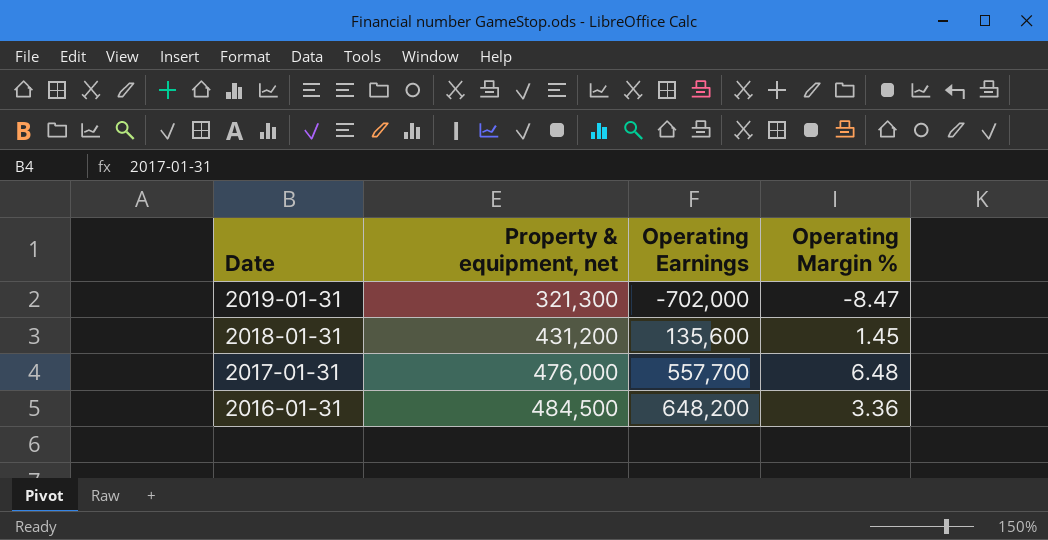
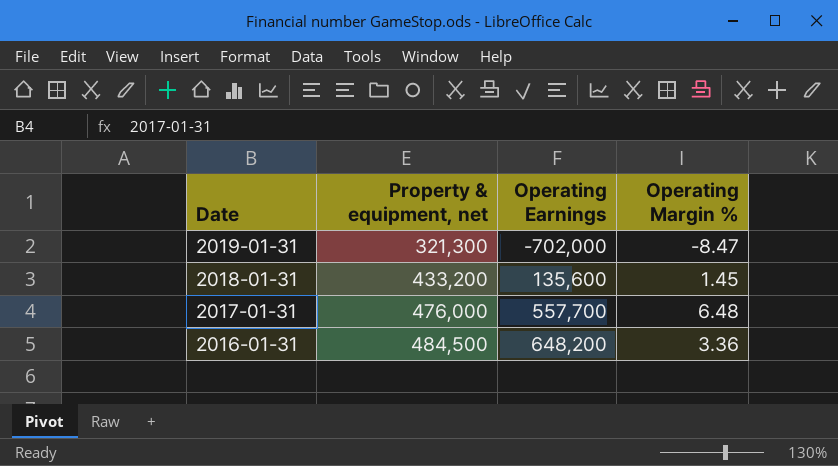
2018-01-31 | Property & equipment, net: 431,200 -> 433,200

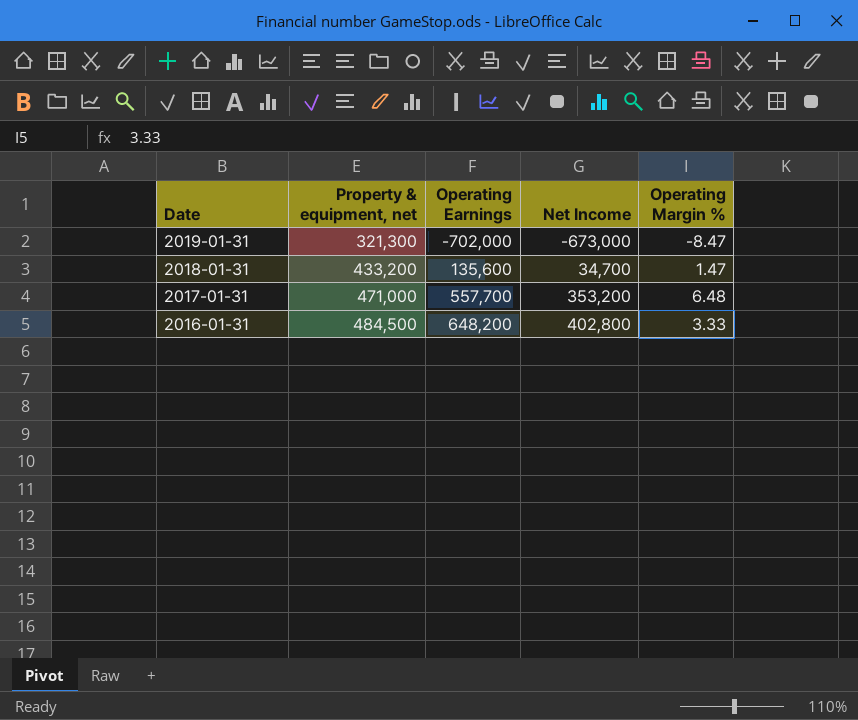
column Net Income | position: none -> 4
2018-01-31 | Operating Margin %: 1.45 -> 1.47
2017-01-31 | Property & equipment, net: 476,000 -> 471,000
2016-01-31 | Operating Margin %: 3.36 -> 3.33

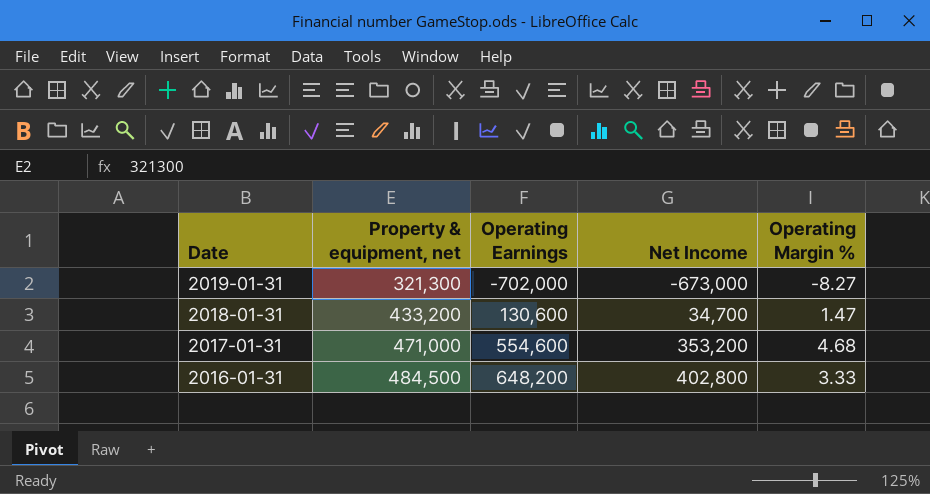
2019-01-31 | Operating Margin %: -8.47 -> -8.27
2018-01-31 | Operating Earnings: 135,600 -> 130,600
2017-01-31 | Operating Earnings: 557,700 -> 554,600
2017-01-31 | Operating Margin %: 6.48 -> 4.68

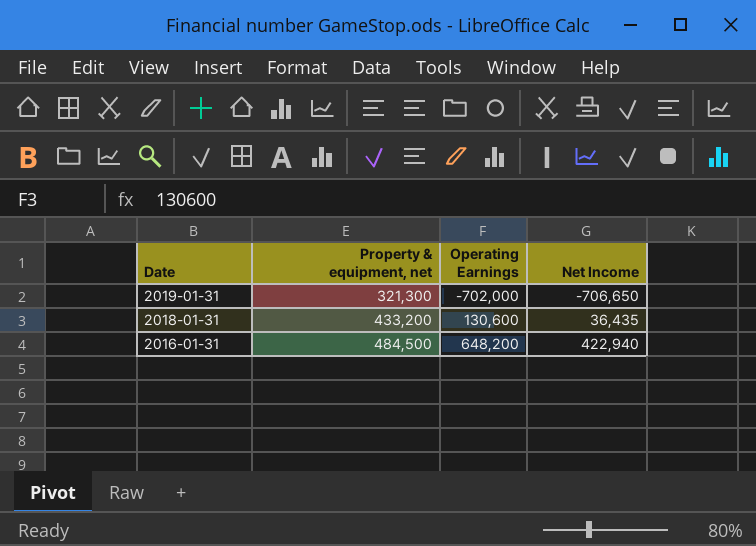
column Operating Margin % | position: 5 -> none
row 2017-01-31: 471,000 | 554,600 | 353,200 | 4.68 -> none
2019-01-31 | Net Income: -673,000 -> -706,650
2018-01-31 | Net Income: 34,700 -> 36,435
2016-01-31 | Net Income: 402,800 -> 422,940

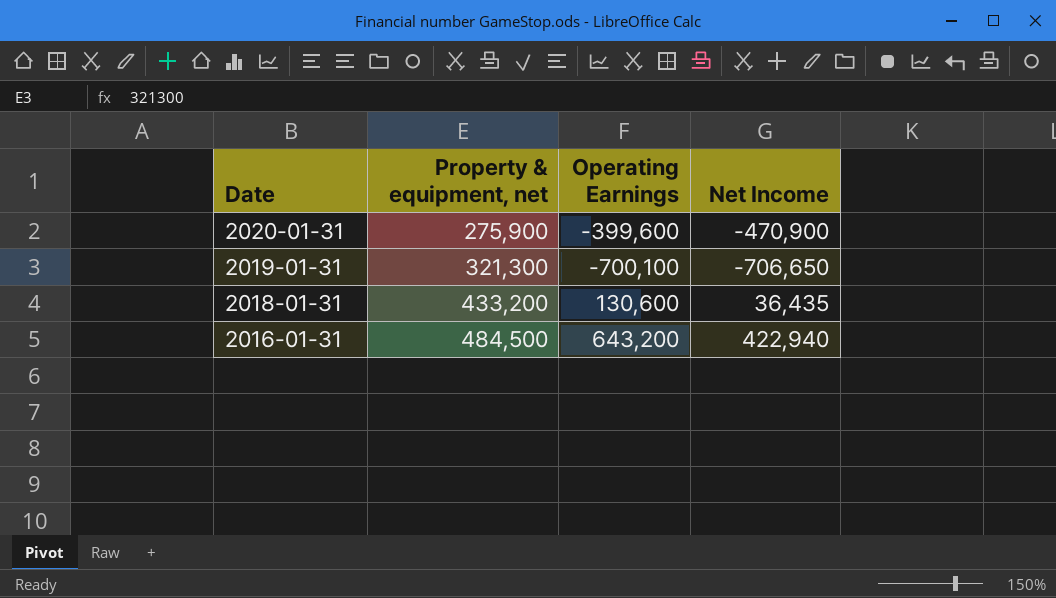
row 2020-01-31: none -> 275,900 | -399,600 | -470,900
2019-01-31 | Operating Earnings: -702,000 -> -700,100
2016-01-31 | Operating Earnings: 648,200 -> 643,200

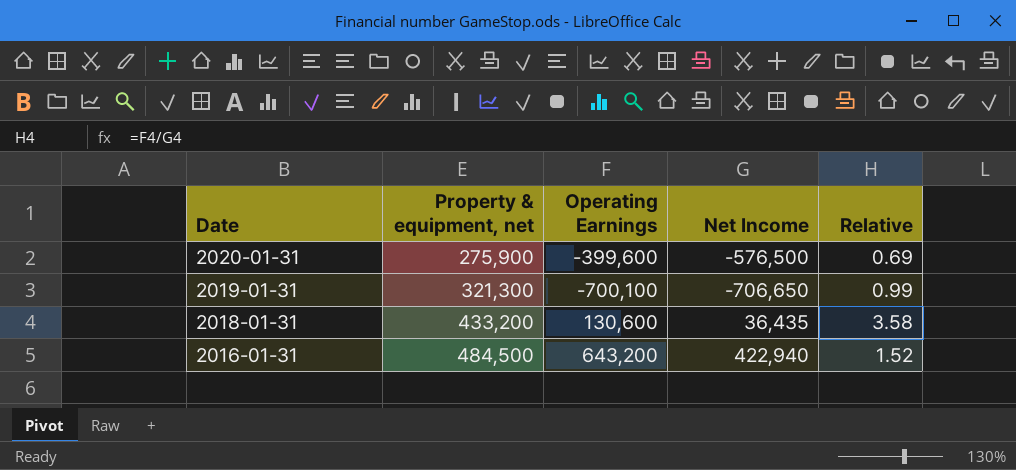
column Relative | formula: none -> [Operating Earnings] / [Net Income]
2020-01-31 | Net Income: -470,900 -> -576,500

